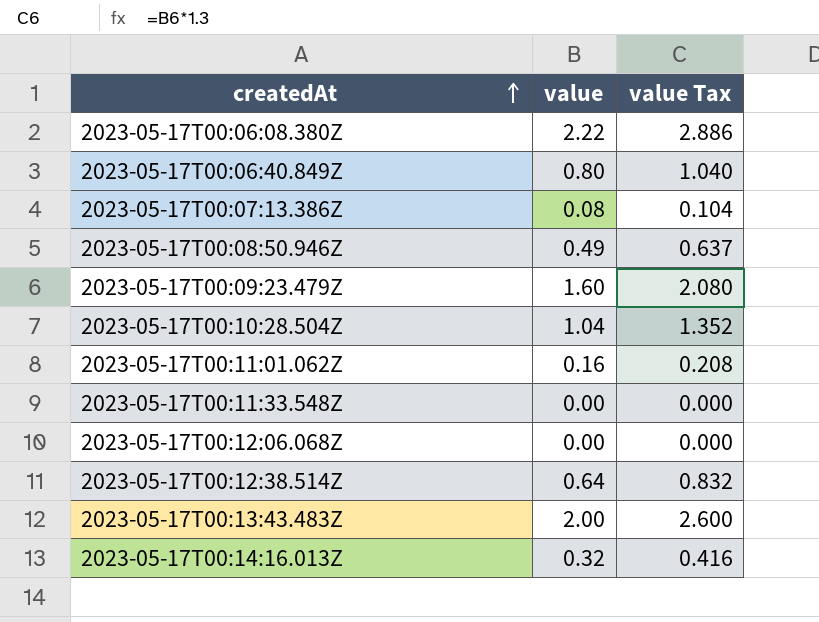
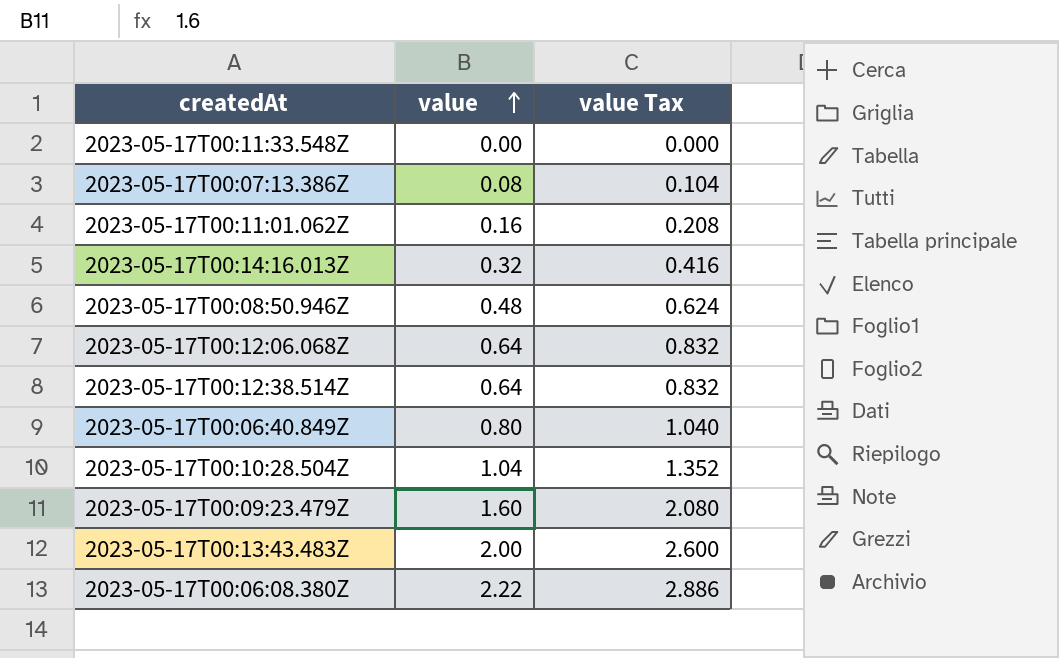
row order: createdAt ascending -> value ascending
2023-05-17T00:08:50.946Z | value: 0.49 -> 0.48
2023-05-17T00:08:50.946Z | value Tax: 0.637 -> 0.624
2023-05-17T00:12:06.068Z | value: 0.00 -> 0.64
2023-05-17T00:12:06.068Z | value Tax: 0.000 -> 0.832

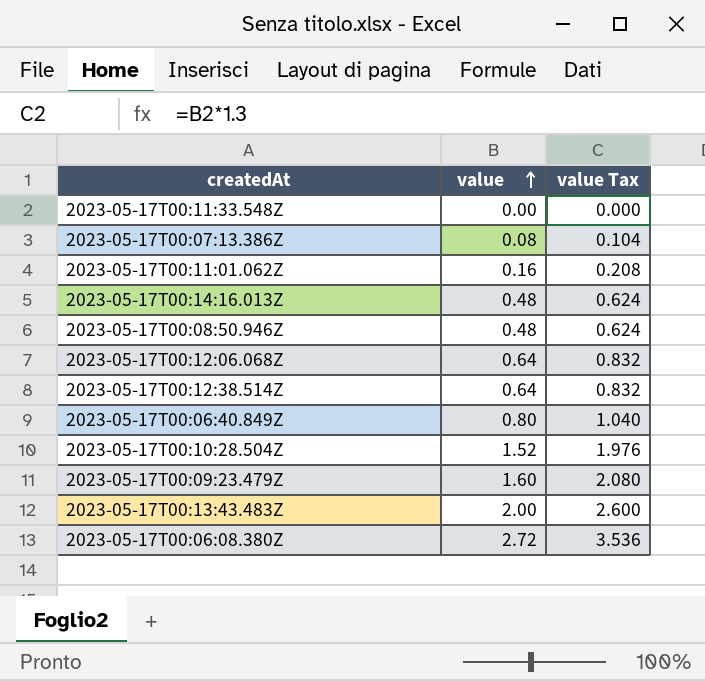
2023-05-17T00:14:16.013Z | value: 0.32 -> 0.48
2023-05-17T00:14:16.013Z | value Tax: 0.416 -> 0.624
2023-05-17T00:10:28.504Z | value: 1.04 -> 1.52
2023-05-17T00:10:28.504Z | value Tax: 1.352 -> 1.976
2023-05-17T00:06:08.380Z | value: 2.22 -> 2.72
2023-05-17T00:06:08.380Z | value Tax: 2.886 -> 3.536

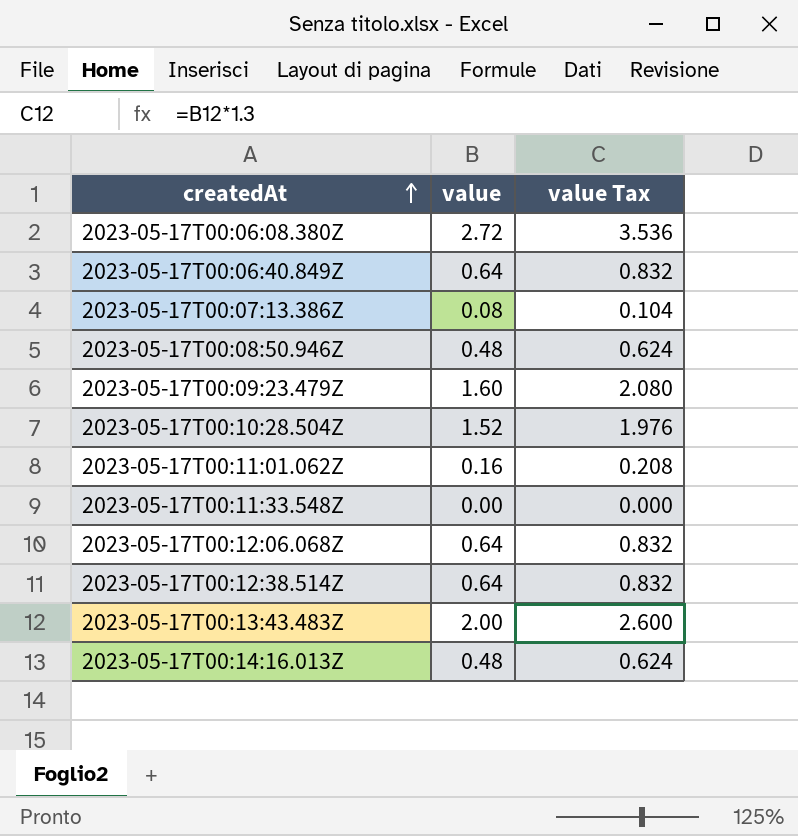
row order: value ascending -> createdAt ascending
2023-05-17T00:06:40.849Z | value: 0.80 -> 0.64
2023-05-17T00:06:40.849Z | value Tax: 1.040 -> 0.832

